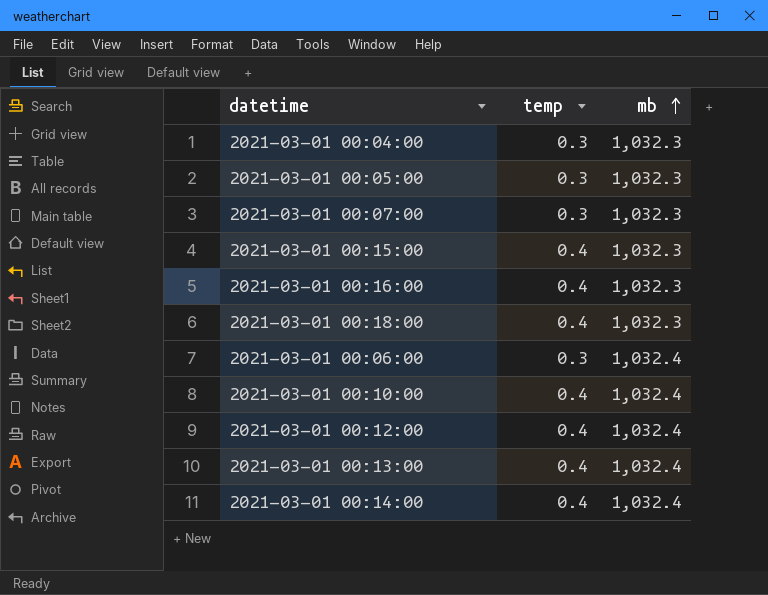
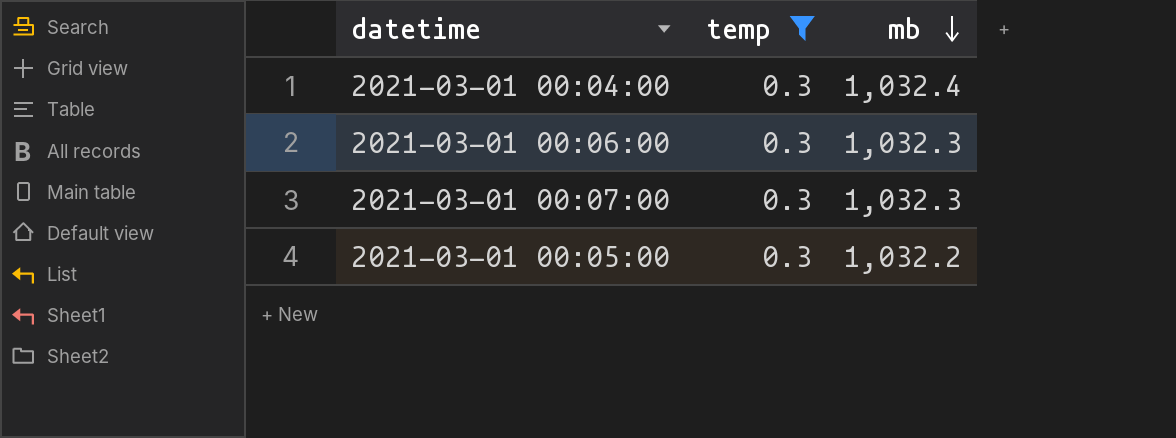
filter: none -> temp = 0.3
row order: mb ascending -> mb descending
2021-03-01 00:04:00 | mb: 1,032.3 -> 1,032.4
2021-03-01 00:06:00 | mb: 1,032.4 -> 1,032.3
2021-03-01 00:05:00 | mb: 1,032.3 -> 1,032.2

